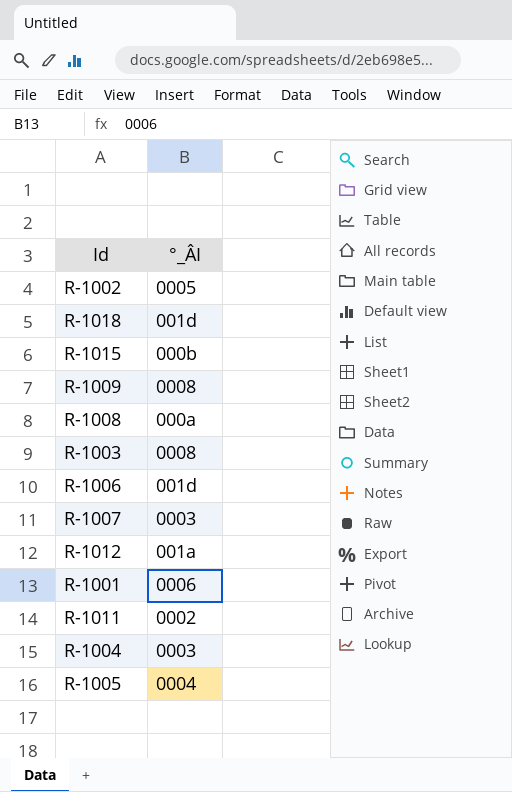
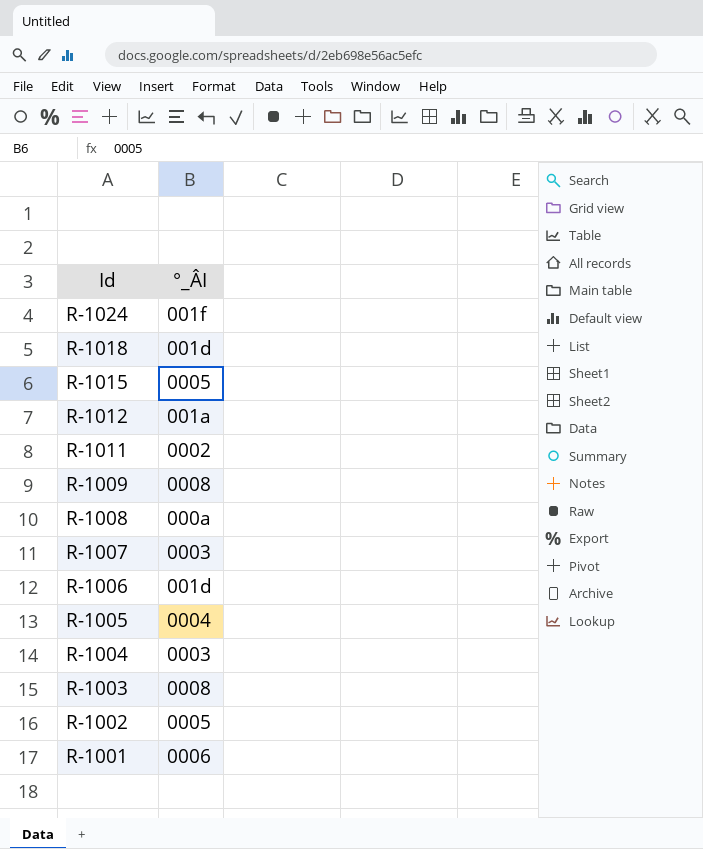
row order: none -> Id descending
row R-1024: none -> 001f
R-1015 | °_ÂI: 000b -> 0005

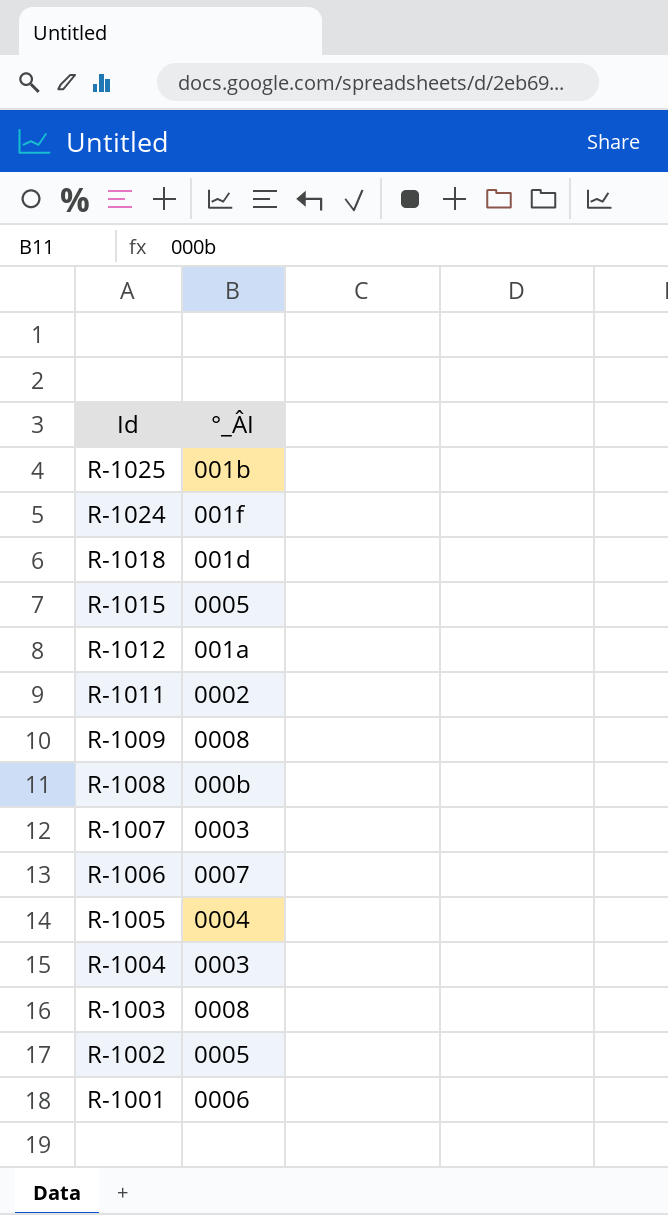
row R-1025: none -> 001b
R-1008 | °_ÂI: 000a -> 000b
R-1006 | °_ÂI: 001d -> 0007

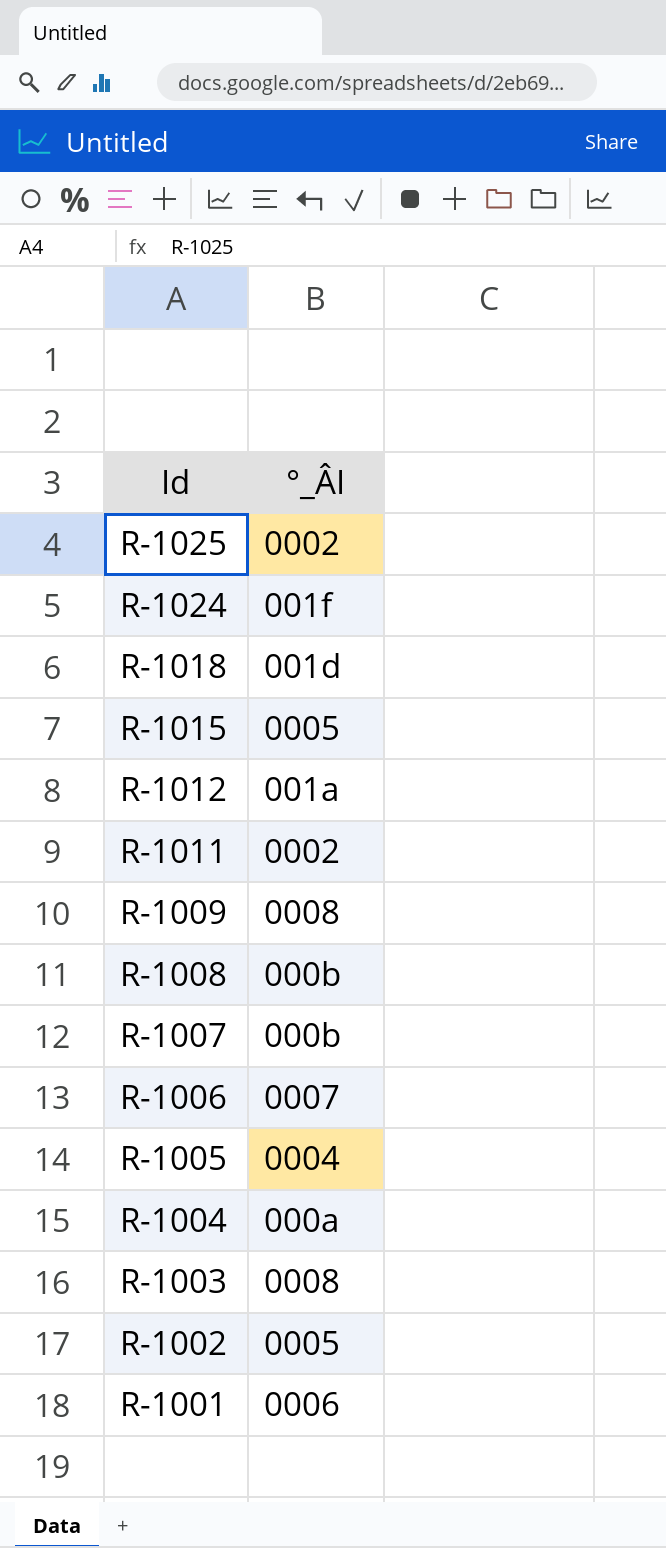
R-1025 | °_ÂI: 001b -> 0002
R-1007 | °_ÂI: 0003 -> 000b
R-1004 | °_ÂI: 0003 -> 000a

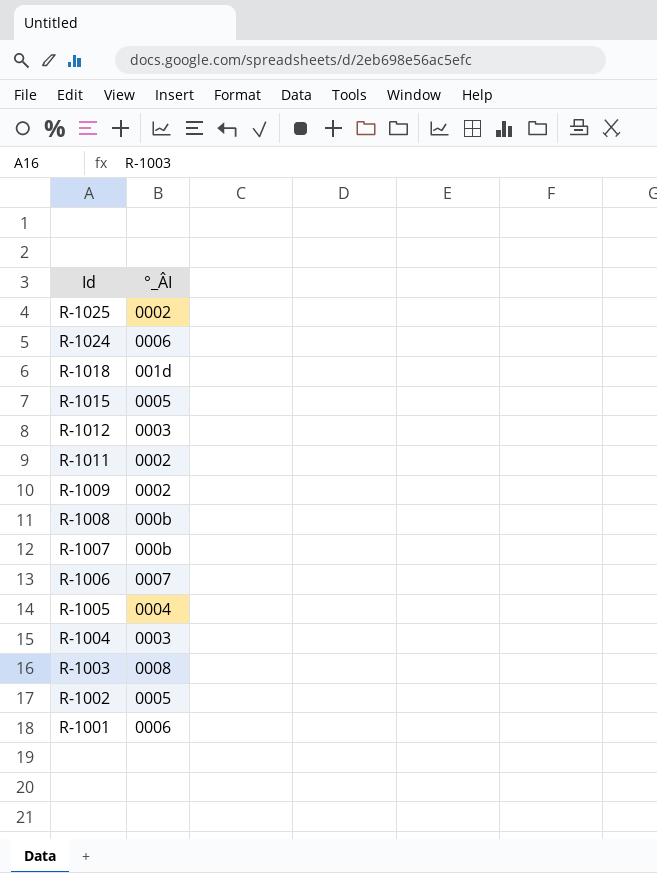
R-1024 | °_ÂI: 001f -> 0006
R-1012 | °_ÂI: 001a -> 0003
R-1009 | °_ÂI: 0008 -> 0002
R-1004 | °_ÂI: 000a -> 0003

